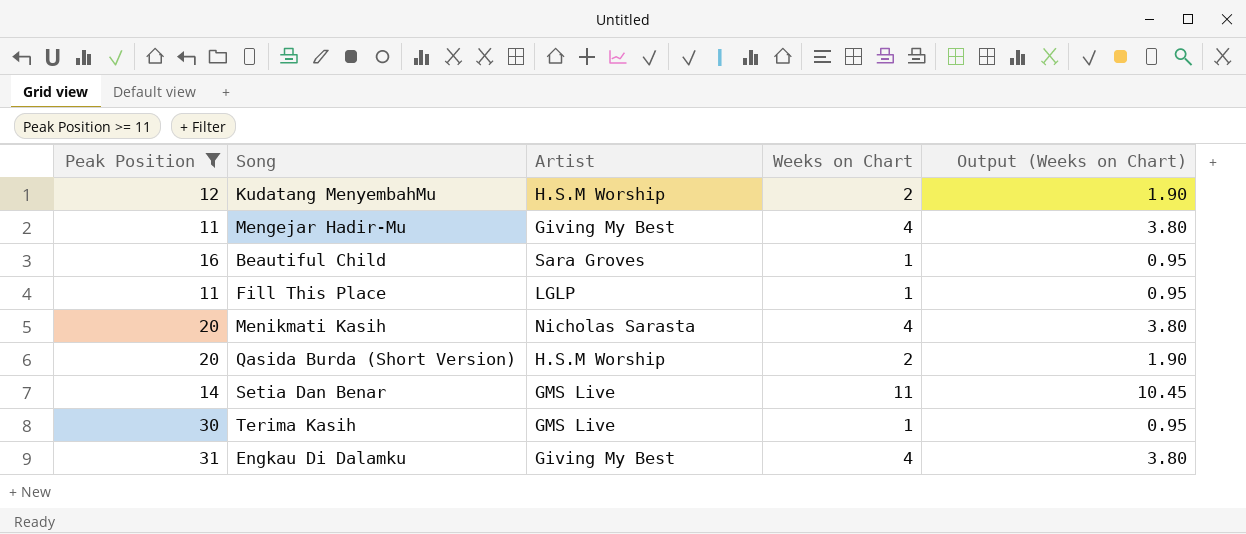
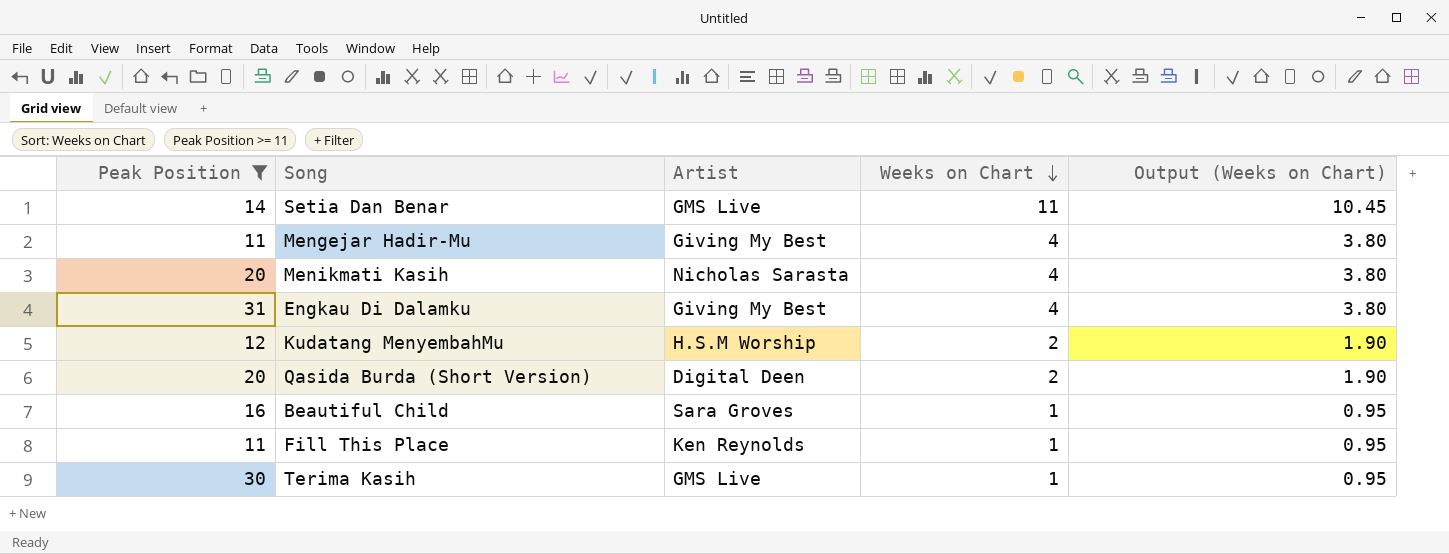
row order: none -> Weeks on Chart descending
Qasida Burda (Short Version) | Artist: H.S.M Worship -> Digital Deen
Fill This Place | Artist: LGLP -> Ken Reynolds

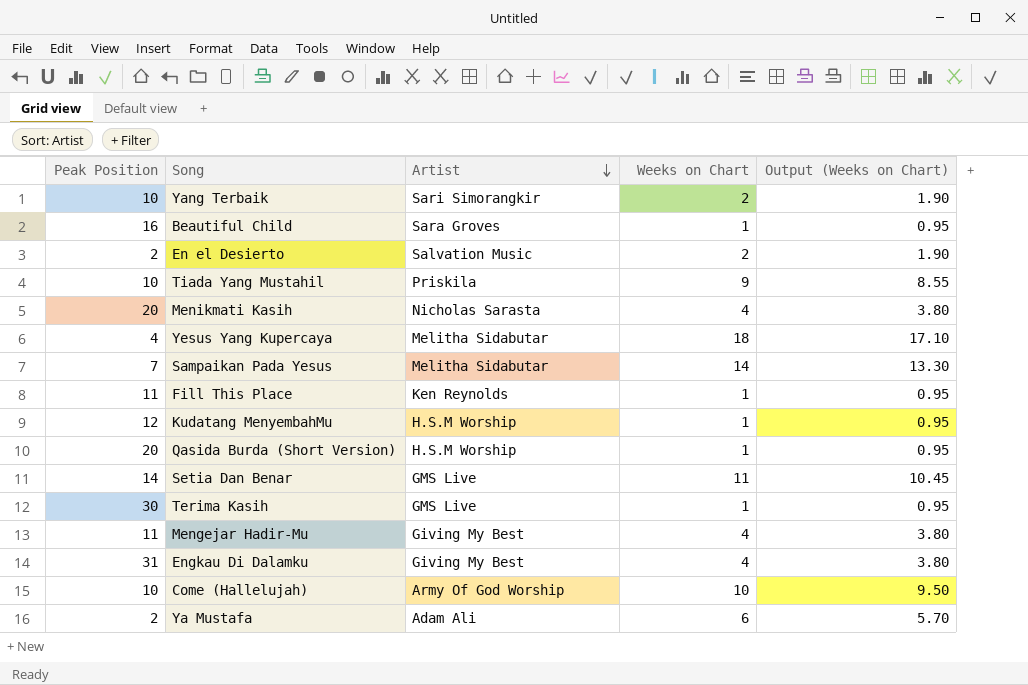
filter: Peak Position >= 11 -> none
row order: Weeks on Chart descending -> Artist descending
Kudatang MenyembahMu | Weeks on Chart: 2 -> 1
Kudatang MenyembahMu | Output (Weeks on Chart): 1.90 -> 0.95
Qasida Burda (Short Version) | Artist: Digital Deen -> H.S.M Worship
Qasida Burda (Short Version) | Weeks on Chart: 2 -> 1
Qasida Burda (Short Version) | Output (Weeks on Chart): 1.90 -> 0.95

